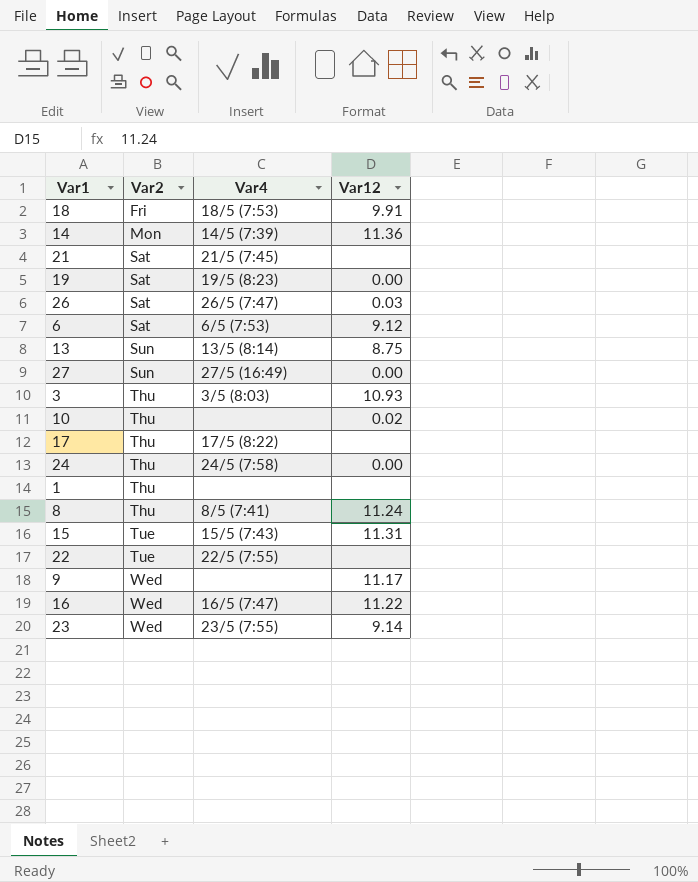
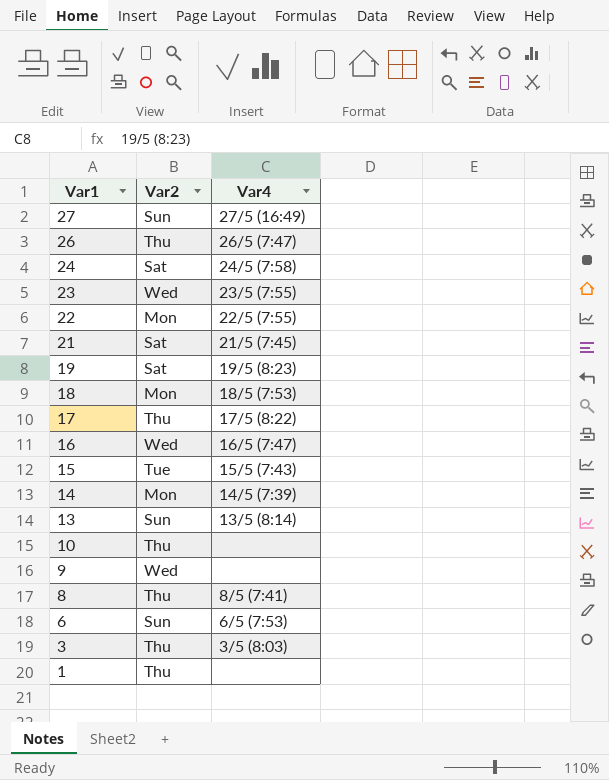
row order: Var2 ascending -> Var1 descending
column Var12 | position: 4 -> none
26 | Var2: Sat -> Thu
24 | Var2: Thu -> Sat
22 | Var2: Tue -> Mon
18 | Var2: Fri -> Mon
6 | Var2: Sat -> Sun

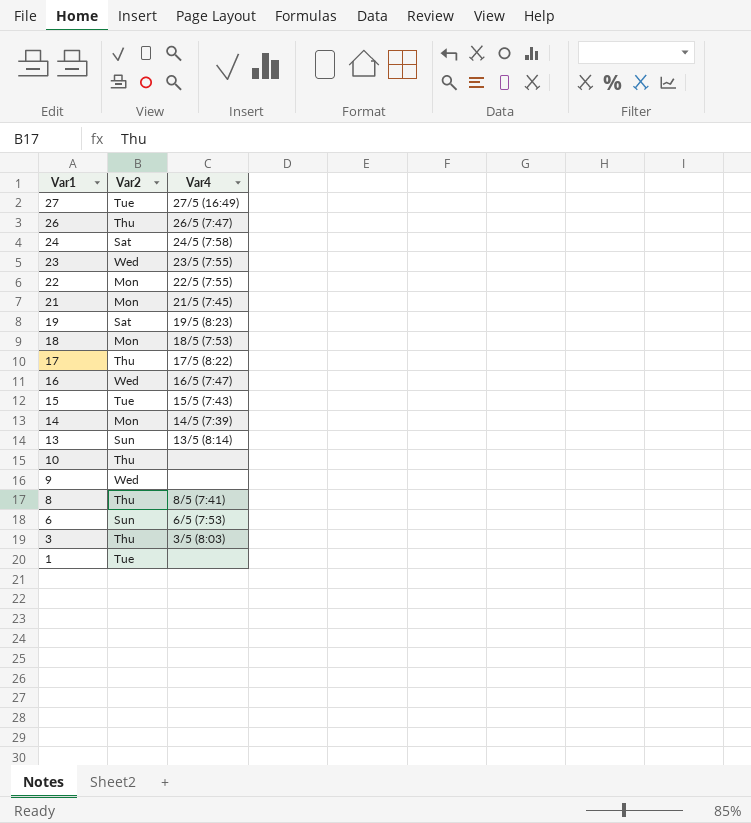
27 | Var2: Sun -> Tue
21 | Var2: Sat -> Mon
1 | Var2: Thu -> Tue

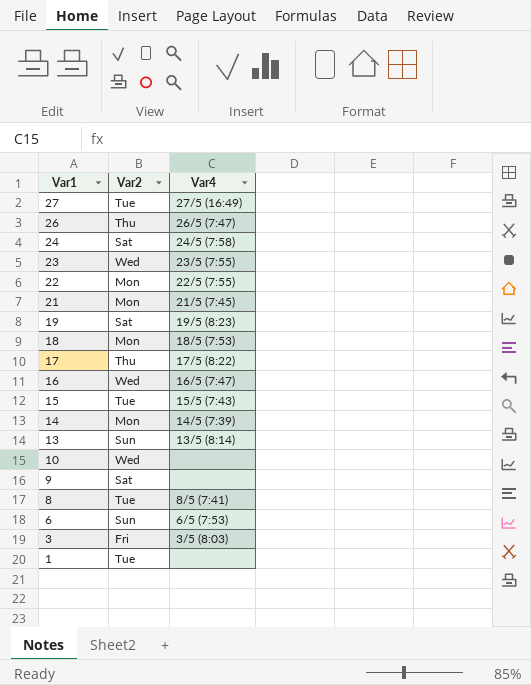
10 | Var2: Thu -> Wed
9 | Var2: Wed -> Sat
8 | Var2: Thu -> Tue
3 | Var2: Thu -> Fri

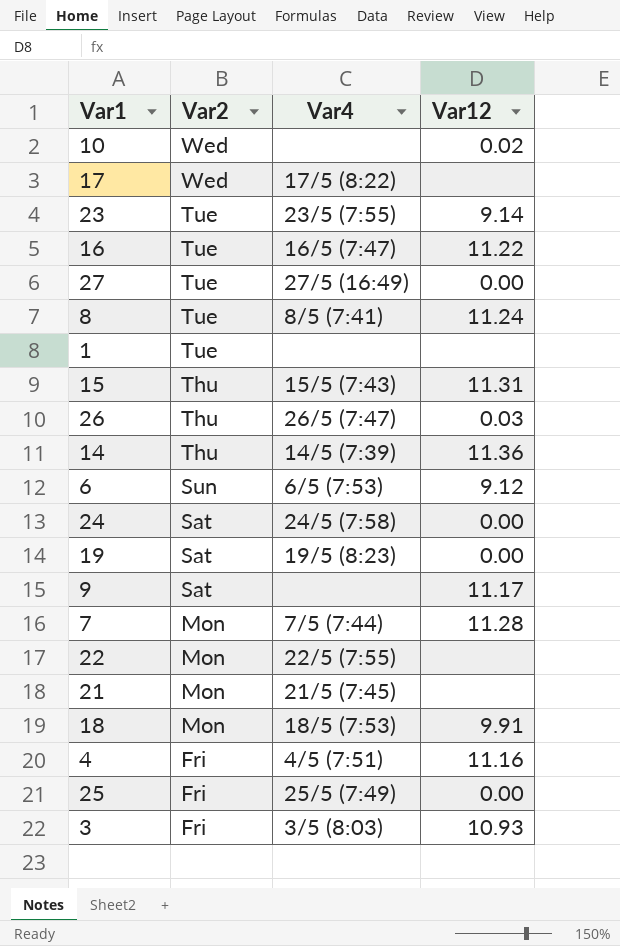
row order: Var1 descending -> Var2 descending
column Var12 | position: none -> 4
row 13: Sun | 13/5 (8:14) -> none
17 | Var2: Thu -> Wed
23 | Var2: Wed -> Tue
16 | Var2: Wed -> Tue
15 | Var2: Tue -> Thu
14 | Var2: Mon -> Thu
row 7: none -> Mon | 7/5 (7:44) | 11.28
row 4: none -> Fri | 4/5 (7:51) | 11.16
row 25: none -> Fri | 25/5 (7:49) | 0.00

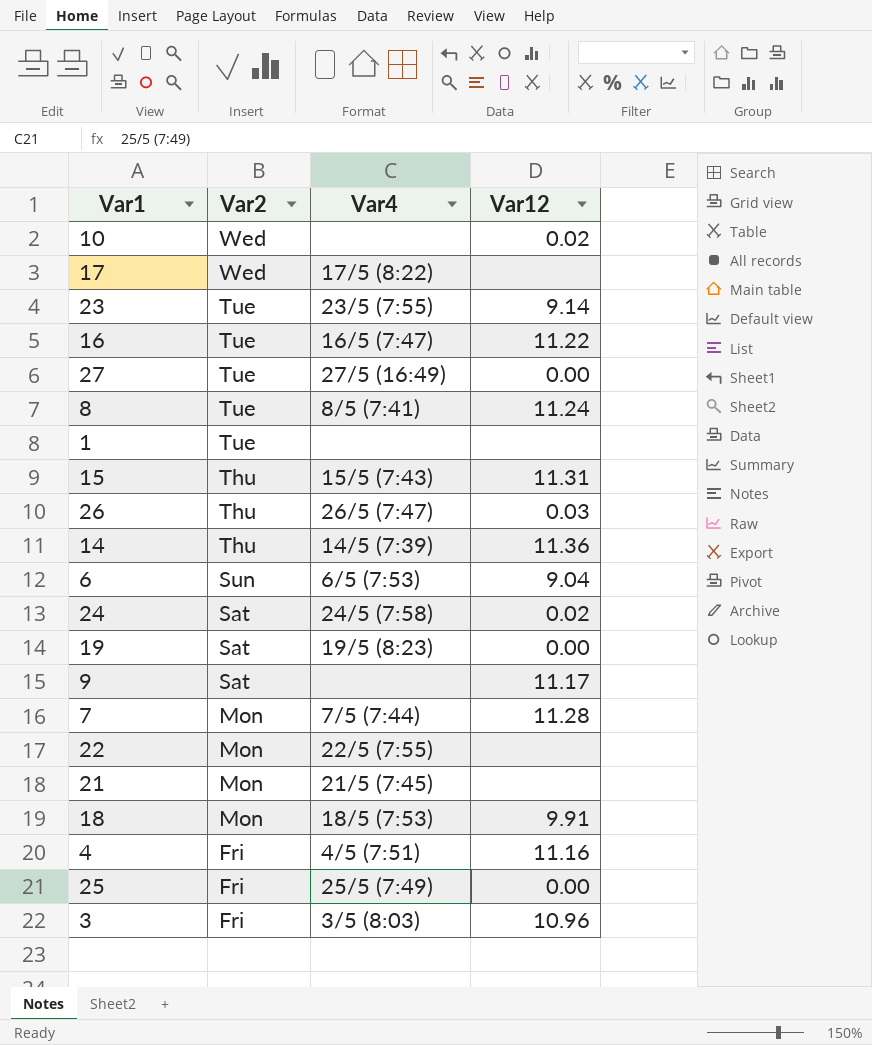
6 | Var12: 9.12 -> 9.04
24 | Var12: 0.00 -> 0.02
3 | Var12: 10.93 -> 10.96

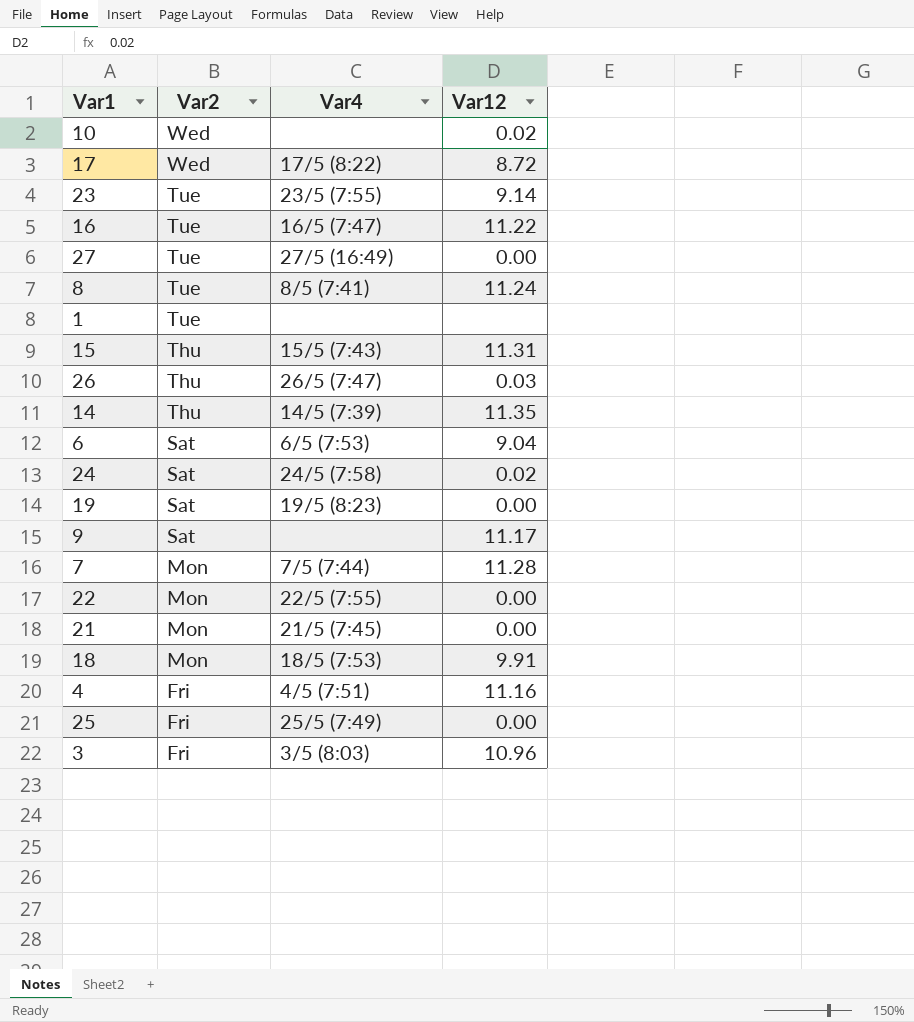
17 | Var12: none -> 8.72
14 | Var12: 11.36 -> 11.35
6 | Var2: Sun -> Sat
22 | Var12: none -> 0.00
21 | Var12: none -> 0.00

